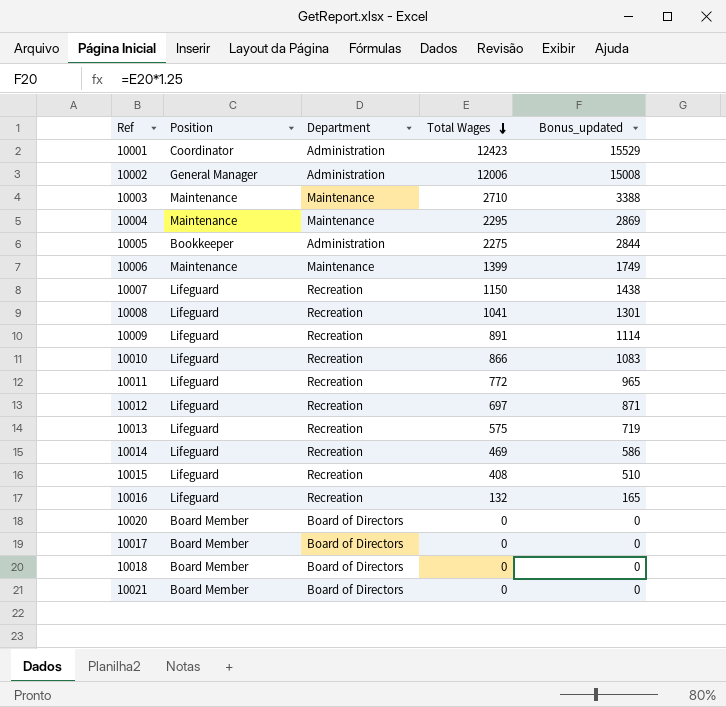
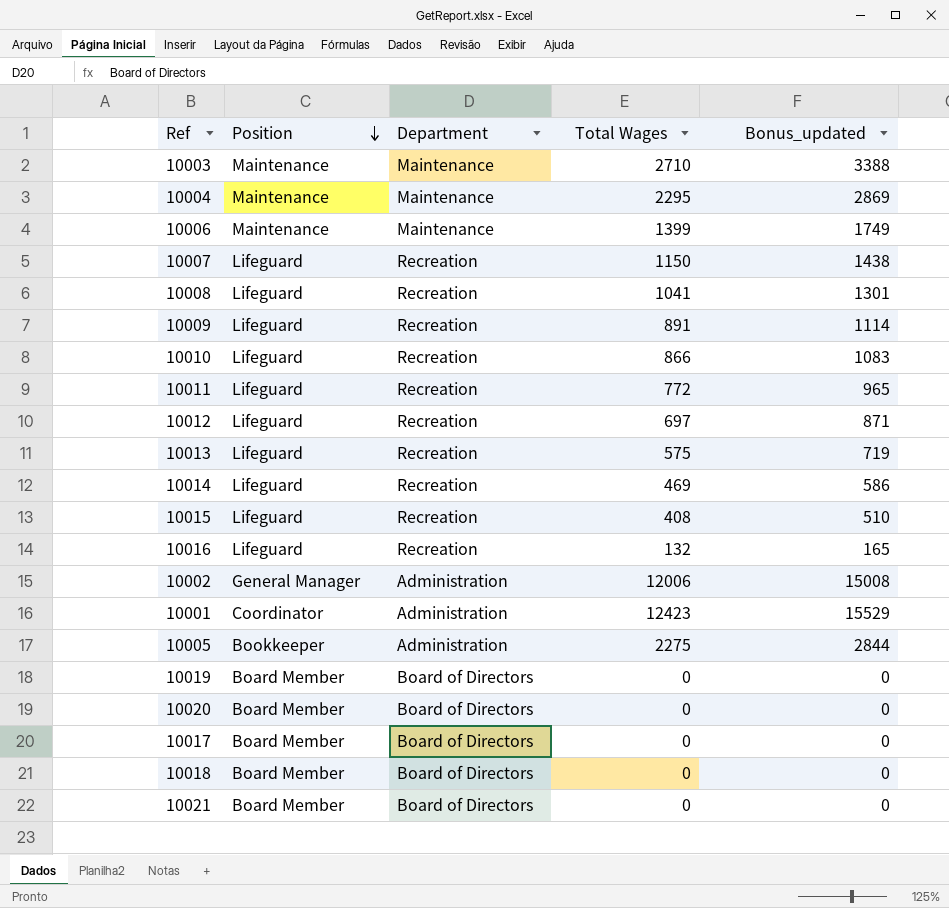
row order: Total Wages descending -> Position descending
row 10019: none -> Board Member | Board of Directors | 0 | 0

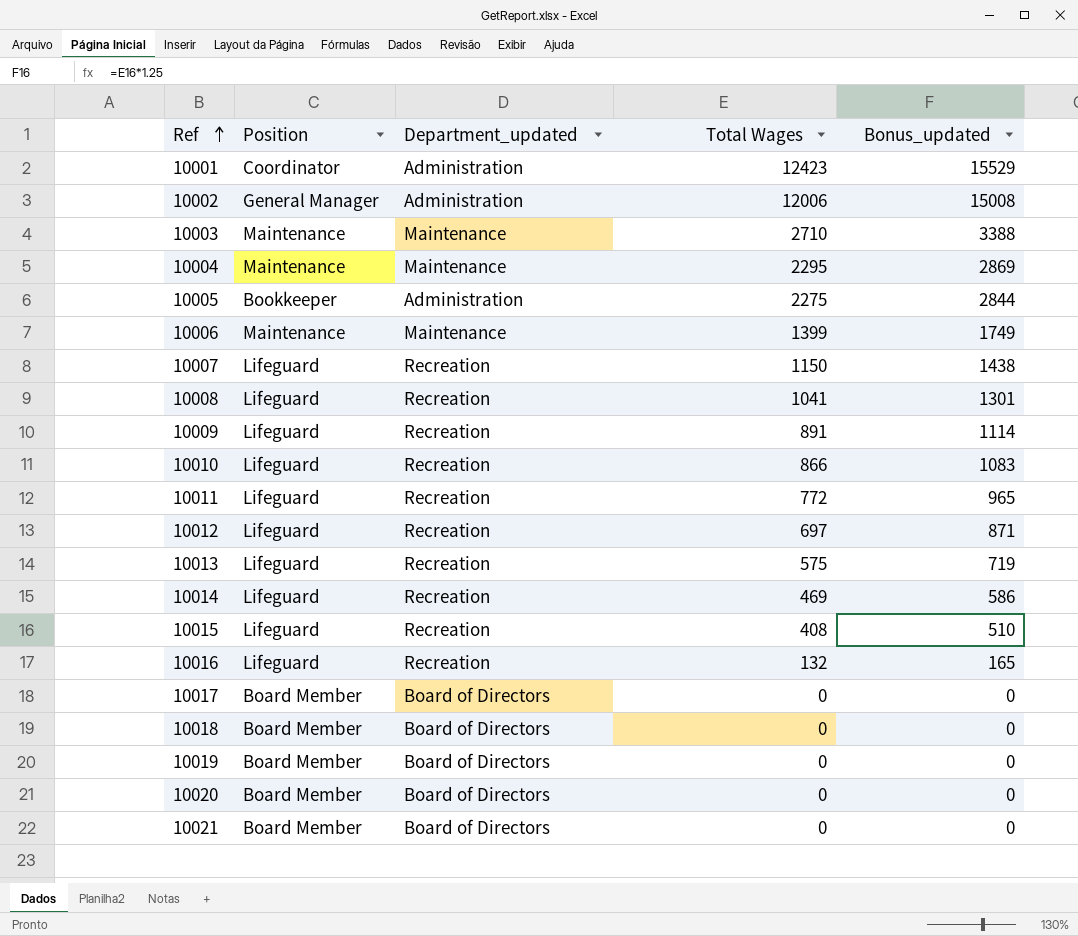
row order: Position descending -> Ref ascending
column name: Department -> Department_updated

